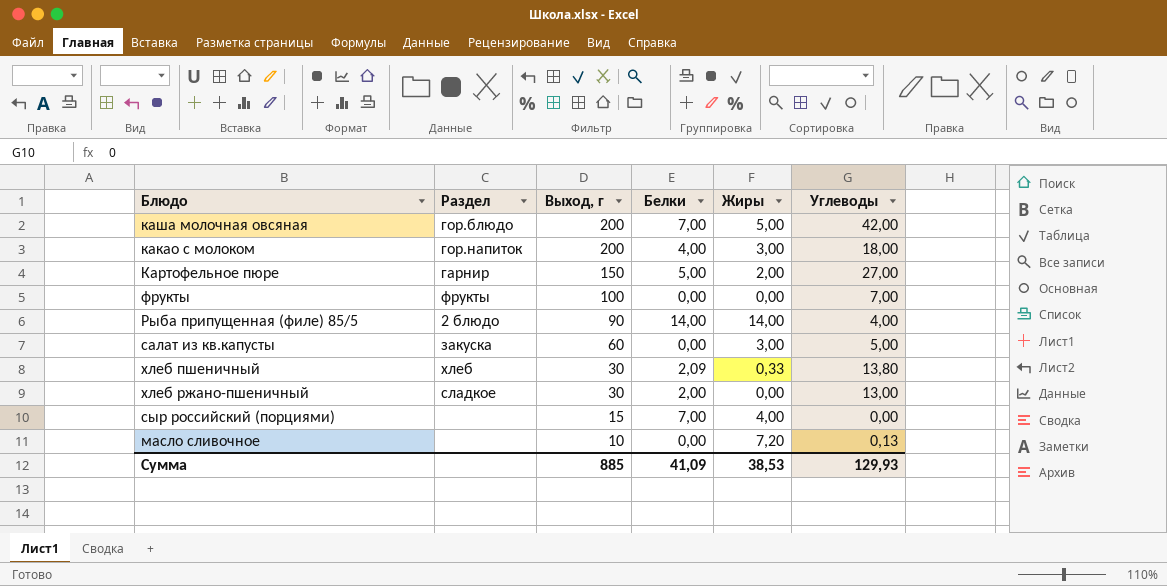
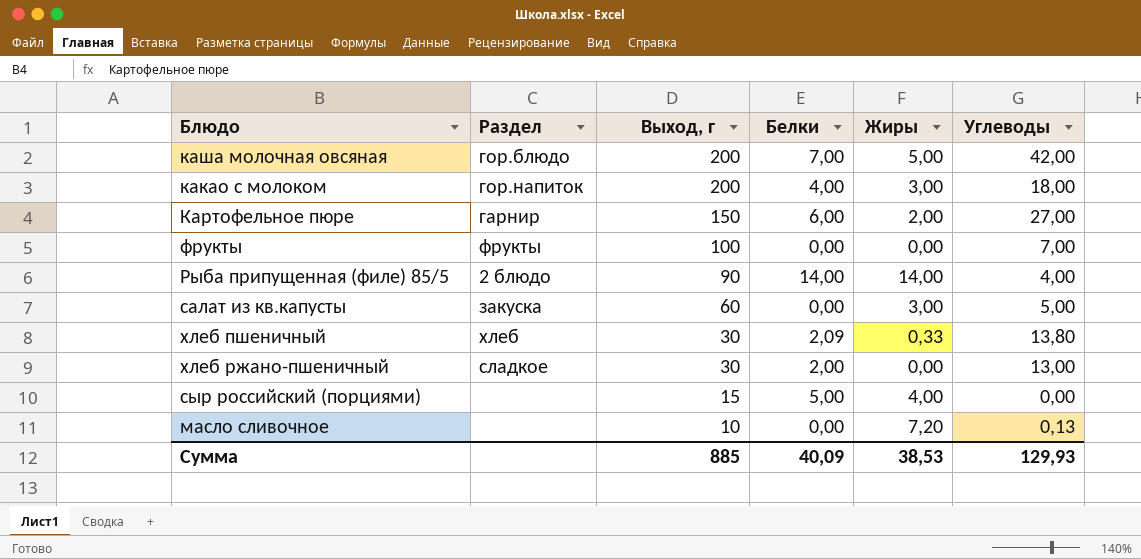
Картофельное пюре | Белки: 5,00 -> 6,00
сыр российский (порциями) | Белки: 7,00 -> 5,00
Сумма | Белки: 41,09 -> 40,09

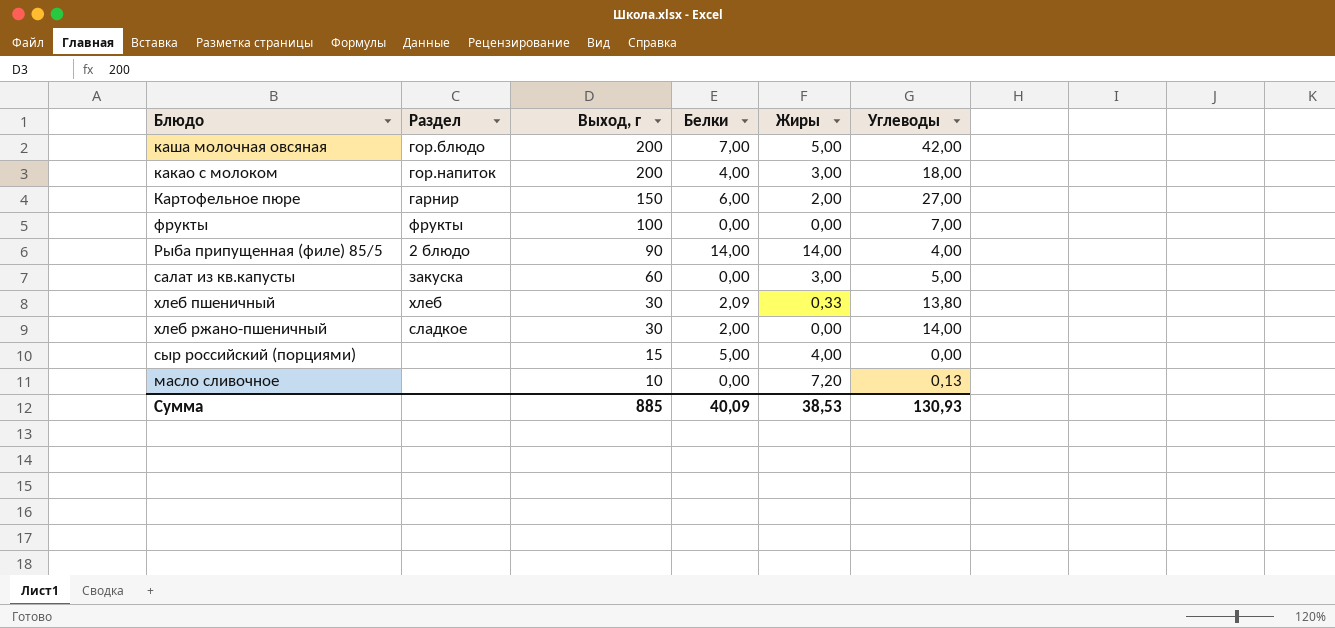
хлеб ржано-пшеничный | Углеводы: 13,00 -> 14,00
Сумма | Углеводы: 129,93 -> 130,93

